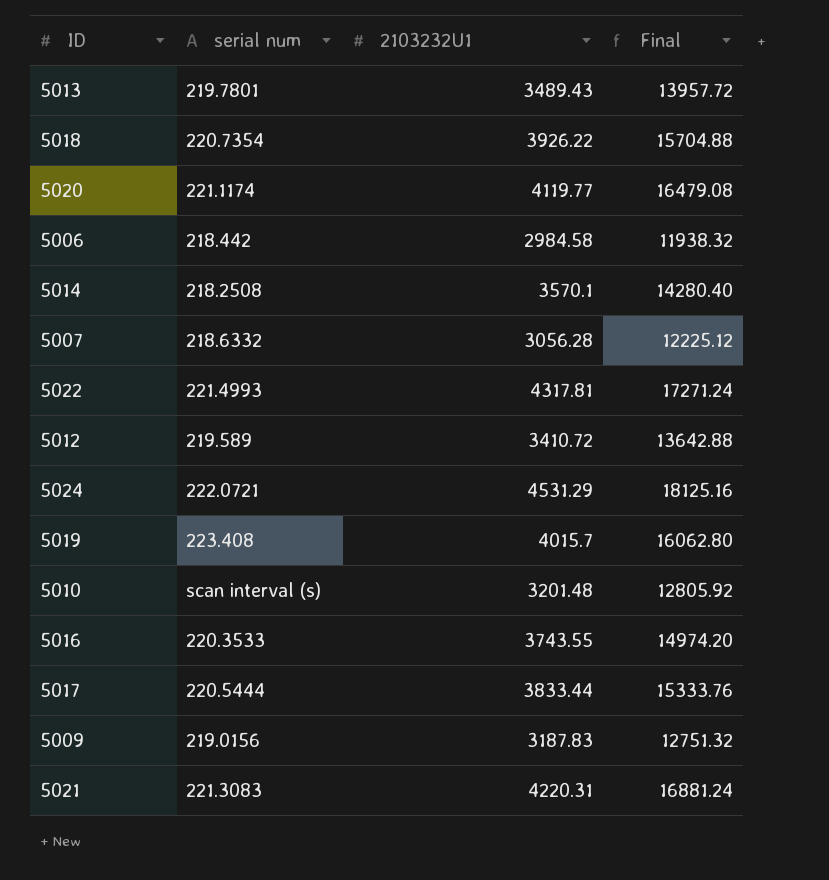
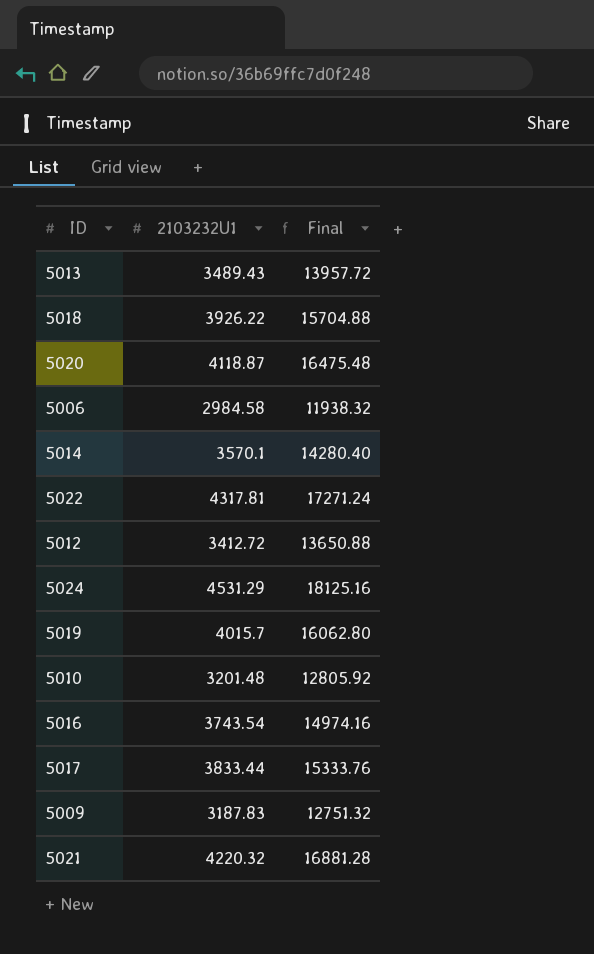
column serial num | position: 2 -> none
row 5007: 218.6332 | 3056.28 | 12225.12 -> none
5020 | 2103232U1: 4119.77 -> 4118.87
5020 | Final: 16479.08 -> 16475.48
5012 | 2103232U1: 3410.72 -> 3412.72
5012 | Final: 13642.88 -> 13650.88
5016 | 2103232U1: 3743.55 -> 3743.54
5016 | Final: 14974.20 -> 14974.16
5021 | 2103232U1: 4220.31 -> 4220.32
5021 | Final: 16881.24 -> 16881.28

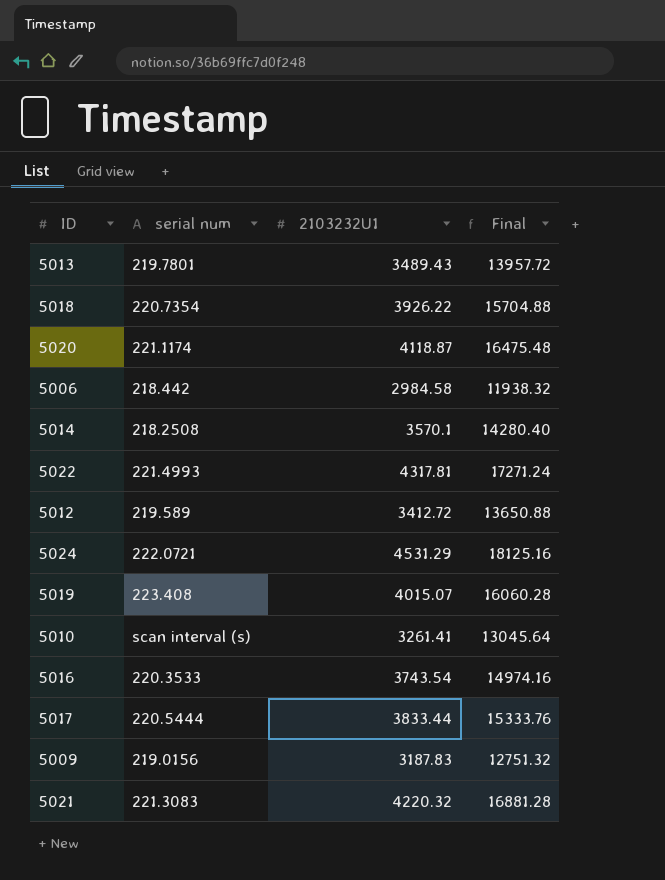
column serial num | position: none -> 2
5019 | 2103232U1: 4015.7 -> 4015.07
5019 | Final: 16062.80 -> 16060.28
5010 | 2103232U1: 3201.48 -> 3261.41
5010 | Final: 12805.92 -> 13045.64

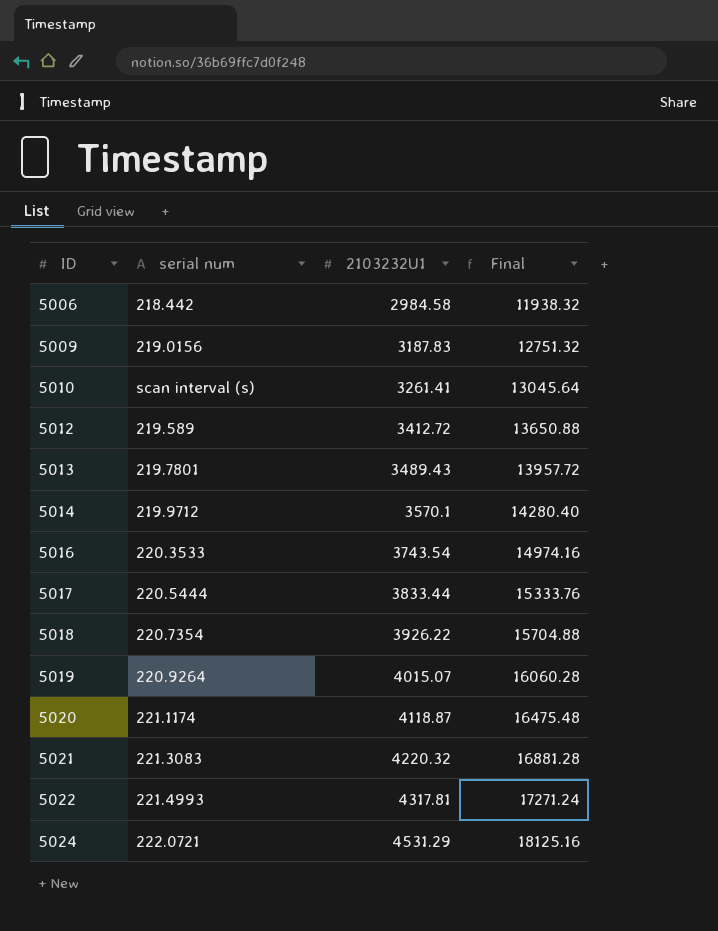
row order: none -> ID ascending
5014 | serial num: 218.2508 -> 219.9712
5019 | serial num: 223.408 -> 220.9264

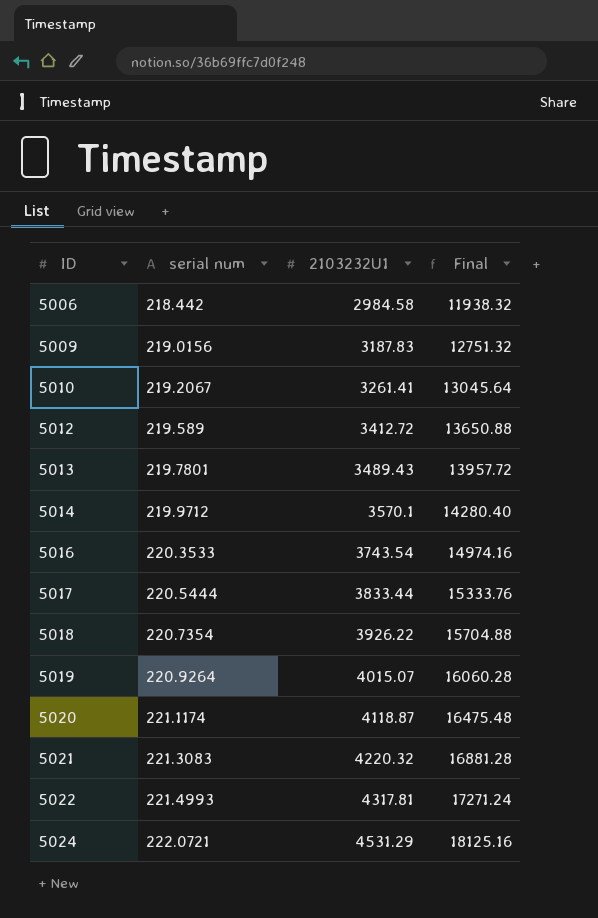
5010 | serial num: scan interval (s) -> 219.2067

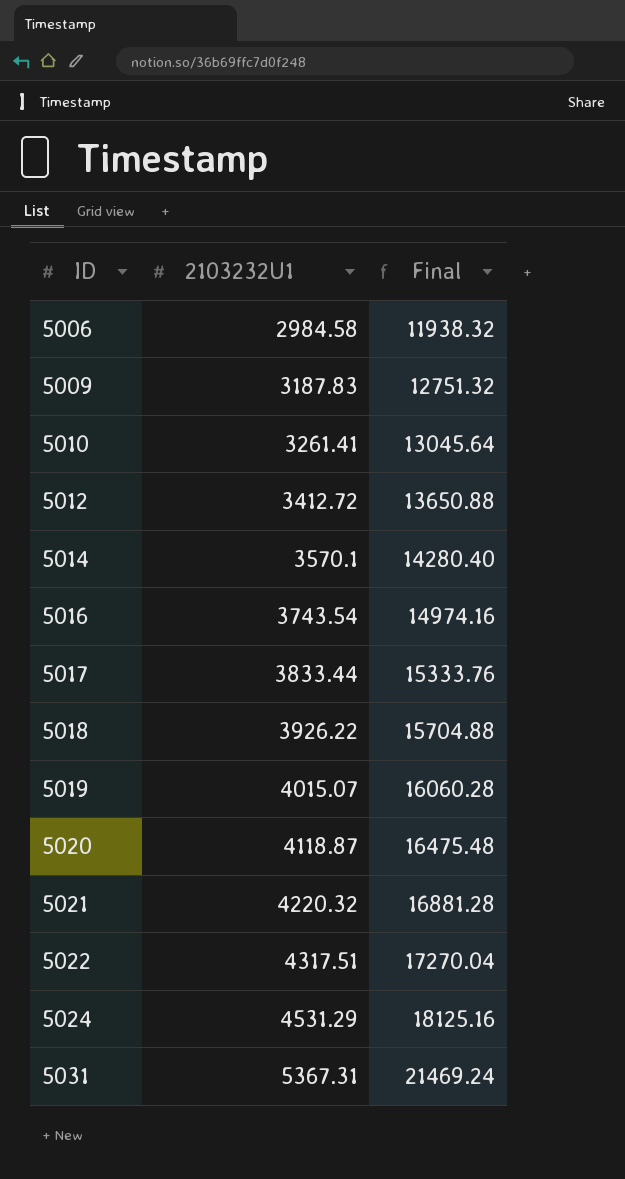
column serial num | position: 2 -> none
row 5013: 219.7801 | 3489.43 | 13957.72 -> none
5022 | 2103232U1: 4317.81 -> 4317.51
5022 | Final: 17271.24 -> 17270.04
row 5031: none -> 5367.31 | 21469.24

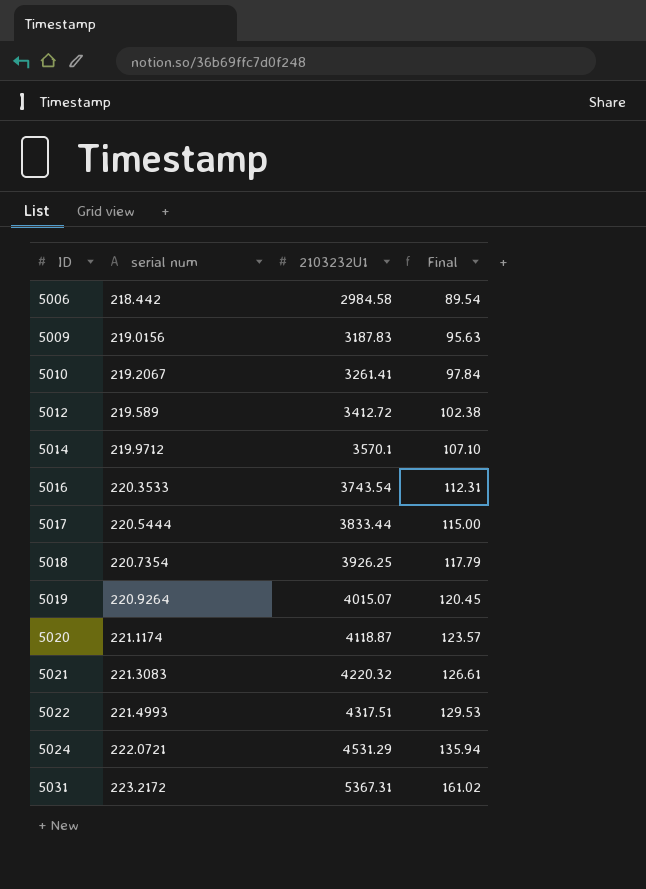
column serial num | position: none -> 2
column Final | formula: [2103232U1] * 4 -> [2103232U1] * 0.03
5018 | 2103232U1: 3926.22 -> 3926.25

